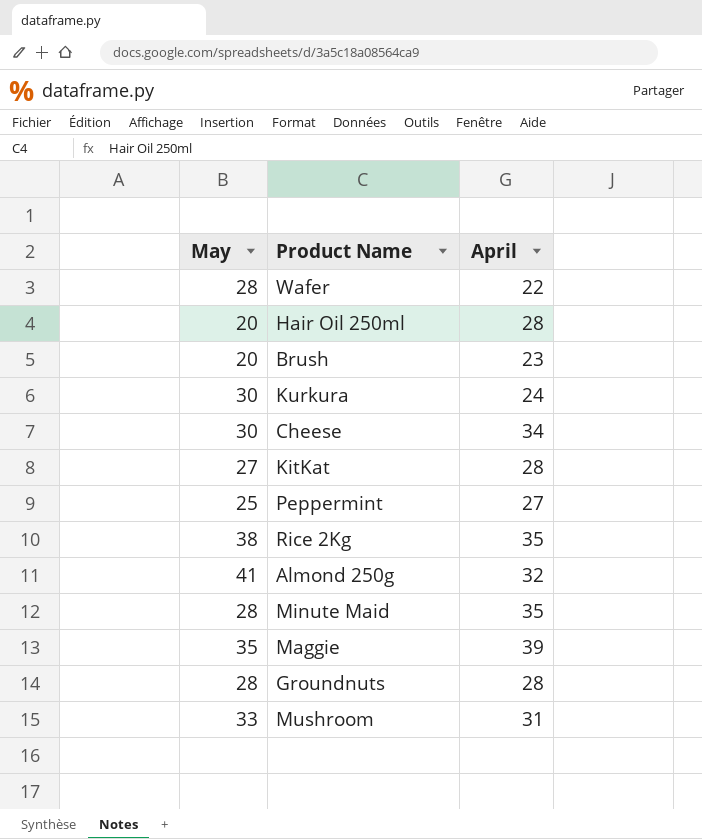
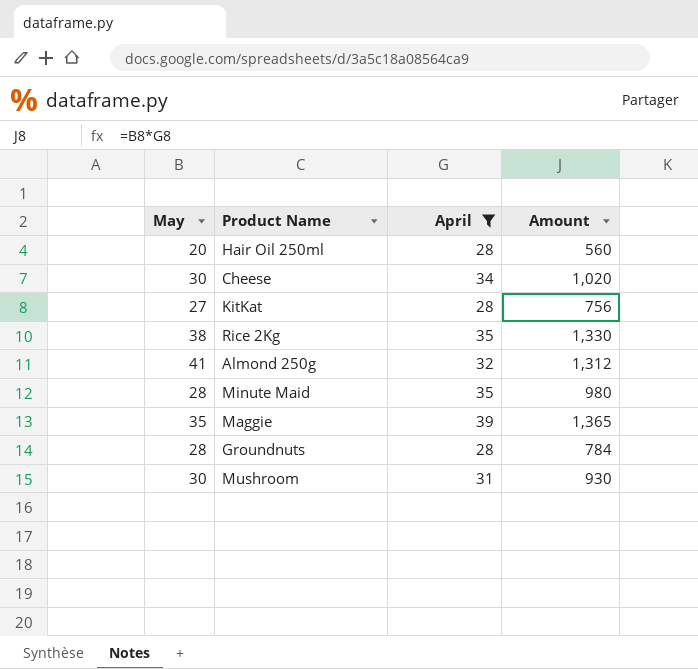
filter: none -> April >= 28
column Amount | formula: none -> [May] * [April]
Mushroom | May: 33 -> 30

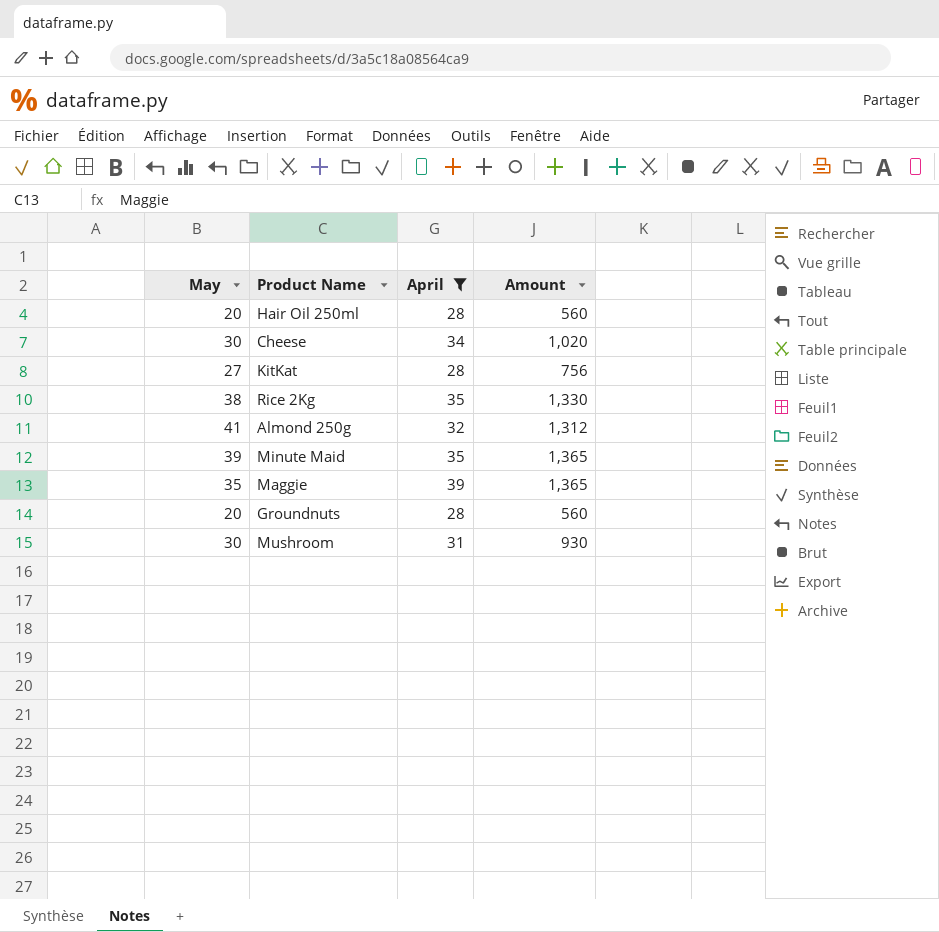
Minute Maid | May: 28 -> 39
Minute Maid | Amount: 980 -> 1,365
Groundnuts | May: 28 -> 20
Groundnuts | Amount: 784 -> 560

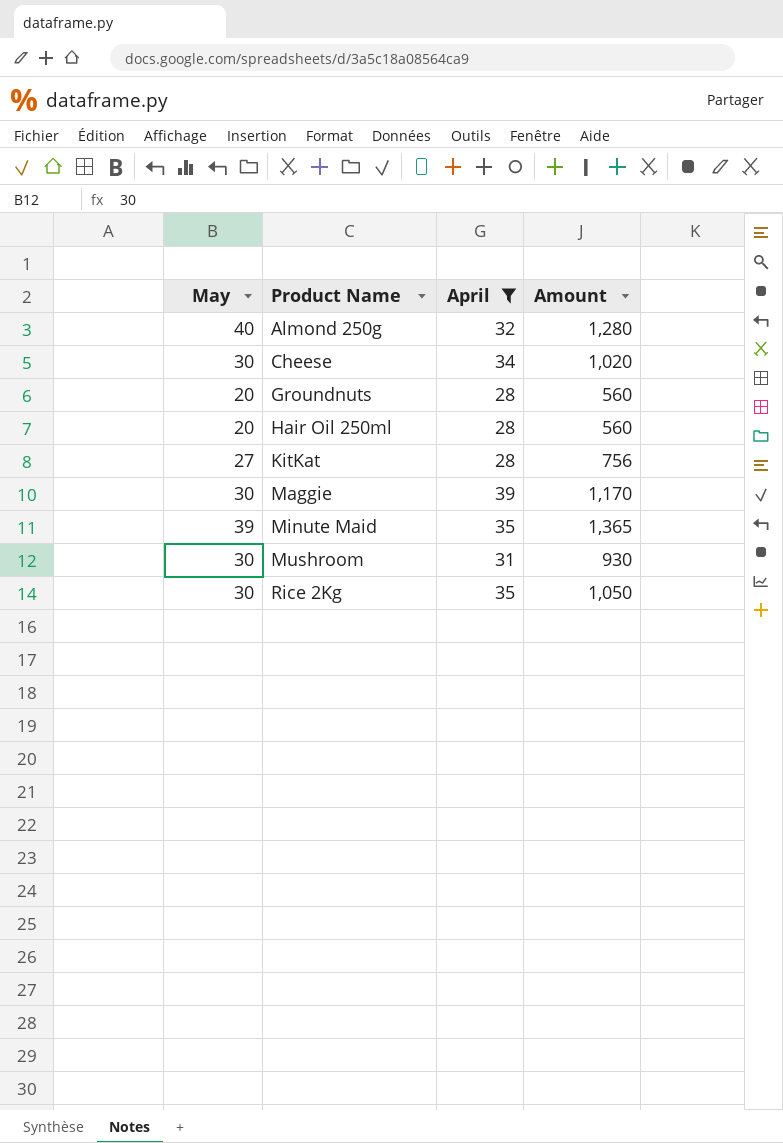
row order: none -> Product Name ascending
Almond 250g | May: 41 -> 40
Almond 250g | Amount: 1,312 -> 1,280
Maggie | May: 35 -> 30
Maggie | Amount: 1,365 -> 1,170
Rice 2Kg | May: 38 -> 30
Rice 2Kg | Amount: 1,330 -> 1,050

